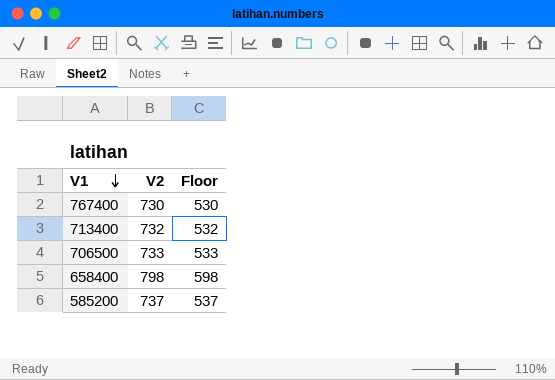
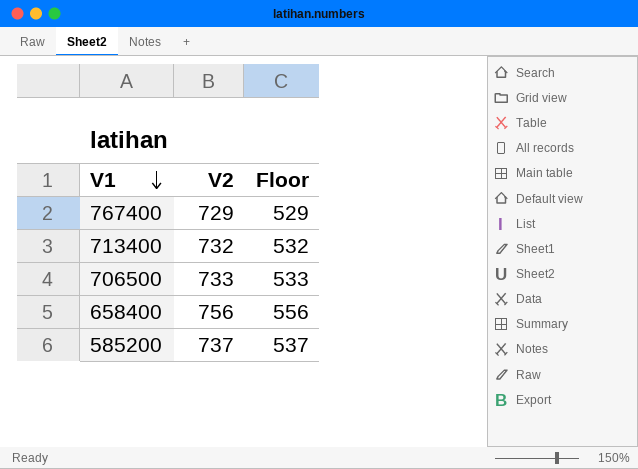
767400 | V2: 730 -> 729
767400 | Floor: 530 -> 529
658400 | V2: 798 -> 756
658400 | Floor: 598 -> 556

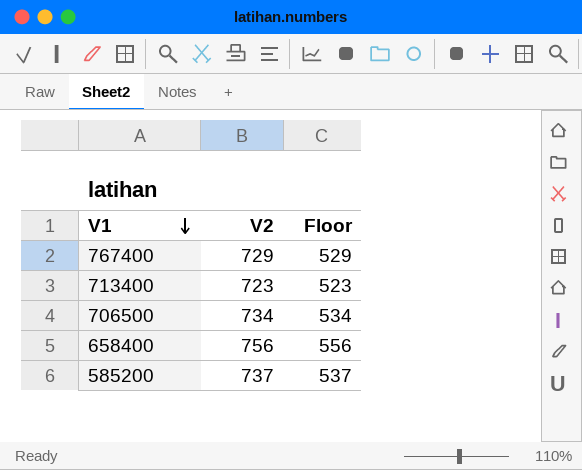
713400 | V2: 732 -> 723
713400 | Floor: 532 -> 523
706500 | V2: 733 -> 734
706500 | Floor: 533 -> 534

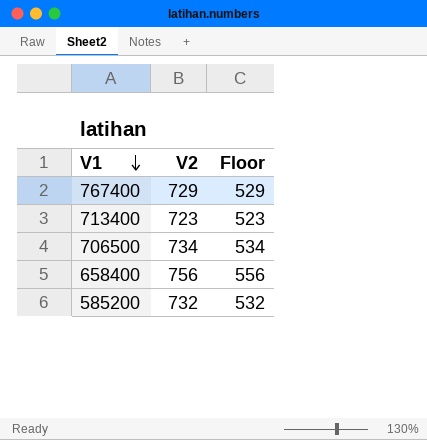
585200 | V2: 737 -> 732
585200 | Floor: 537 -> 532

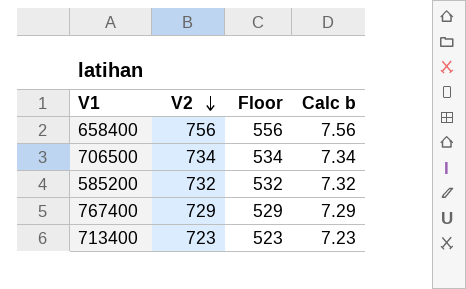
row order: V1 descending -> V2 descending
column Calc b | formula: none -> [V2] * 0.01

